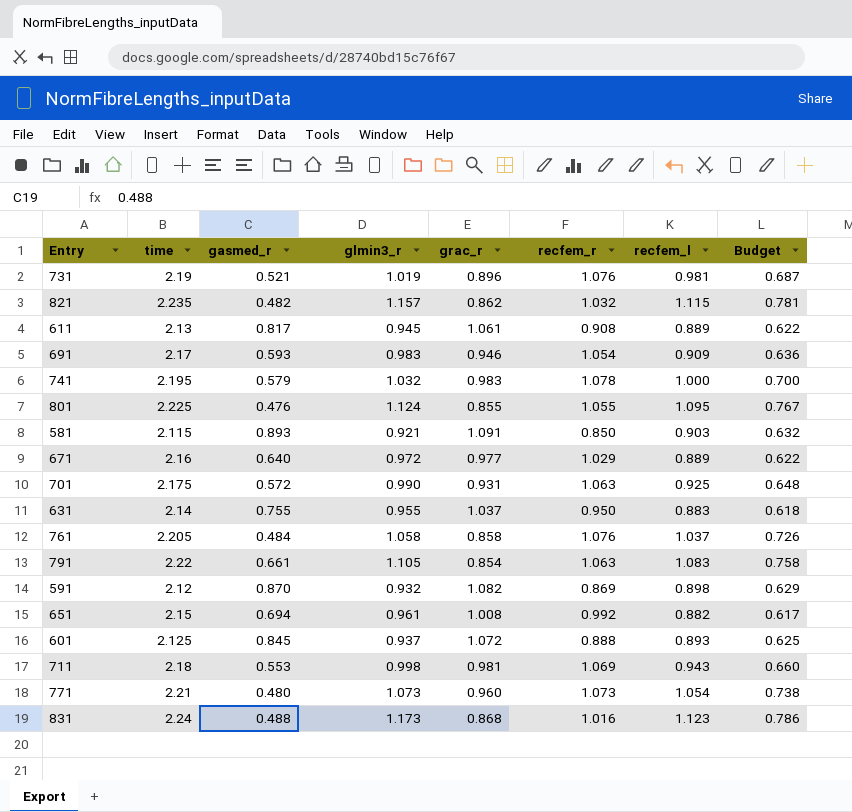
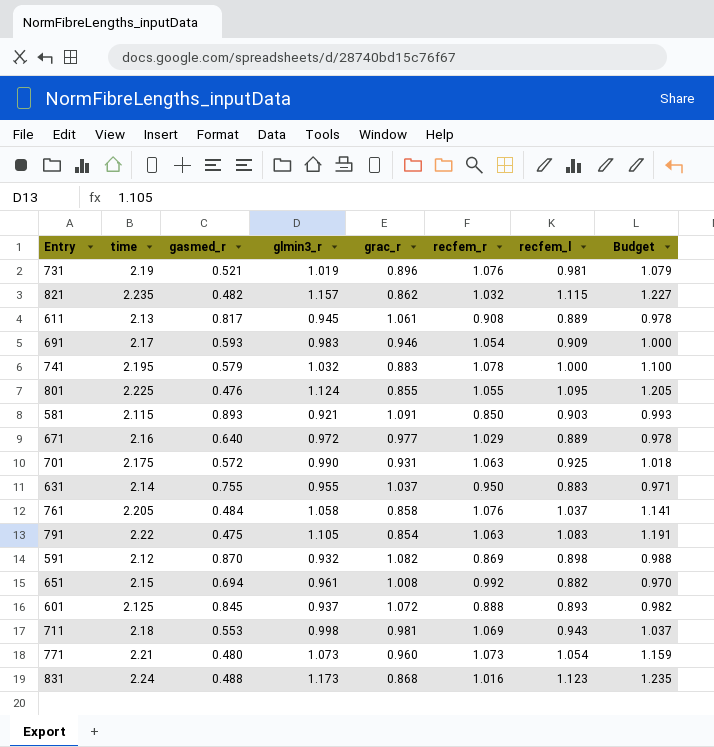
column Budget | formula: [recfem_l] * 0.7 -> [recfem_l] * 1.1
741 | grac_r: 0.983 -> 0.883
791 | gasmed_r: 0.661 -> 0.475

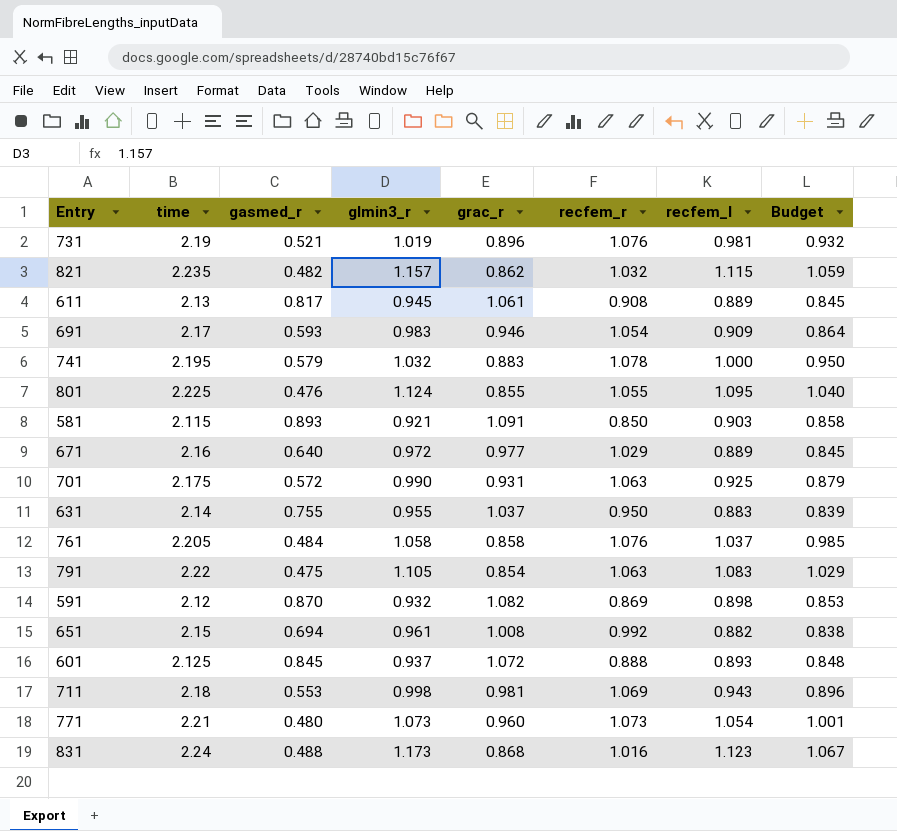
column Budget | formula: [recfem_l] * 1.1 -> [recfem_l] * 0.95

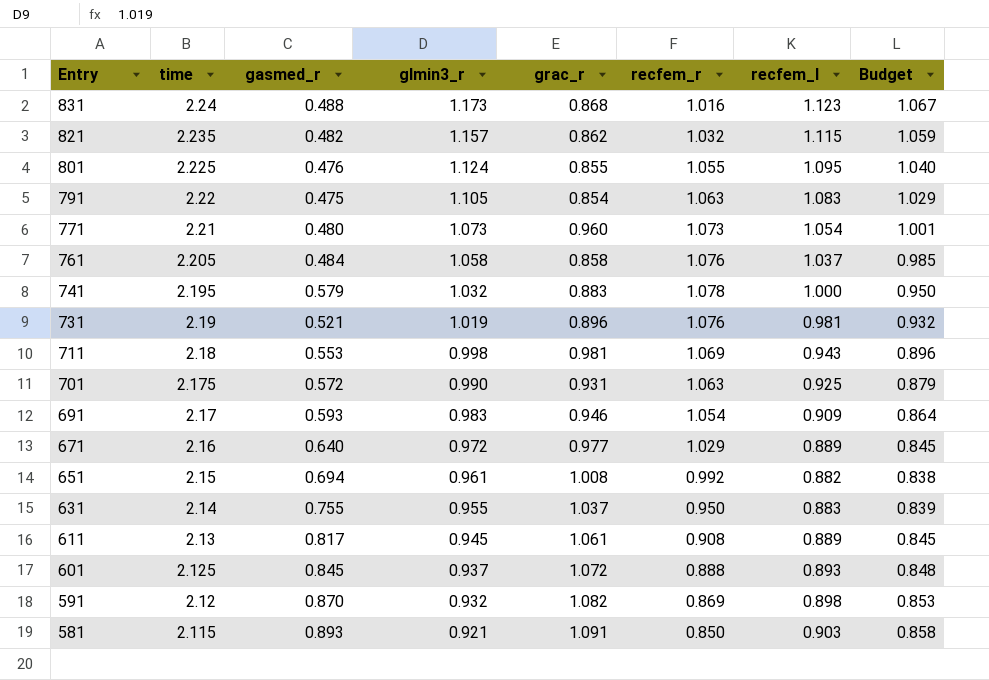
row order: none -> Entry descending

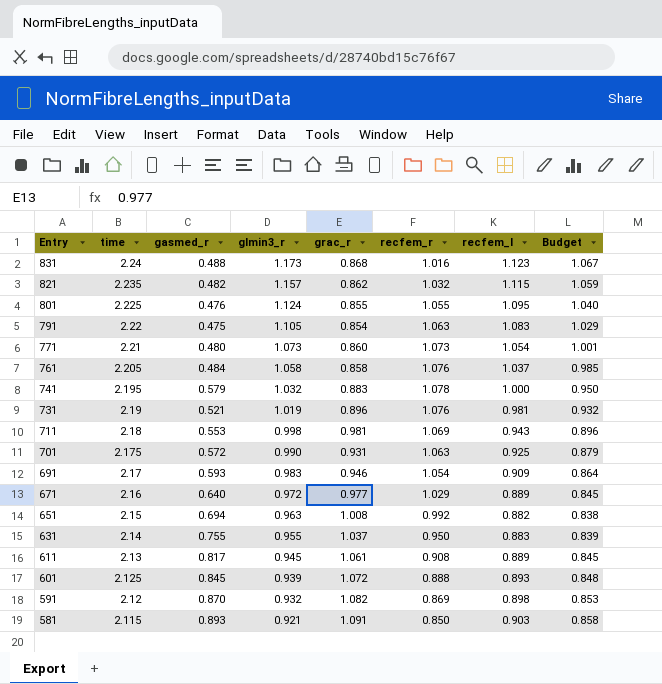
771 | grac_r: 0.960 -> 0.860
651 | glmin3_r: 0.961 -> 0.963
601 | glmin3_r: 0.937 -> 0.939

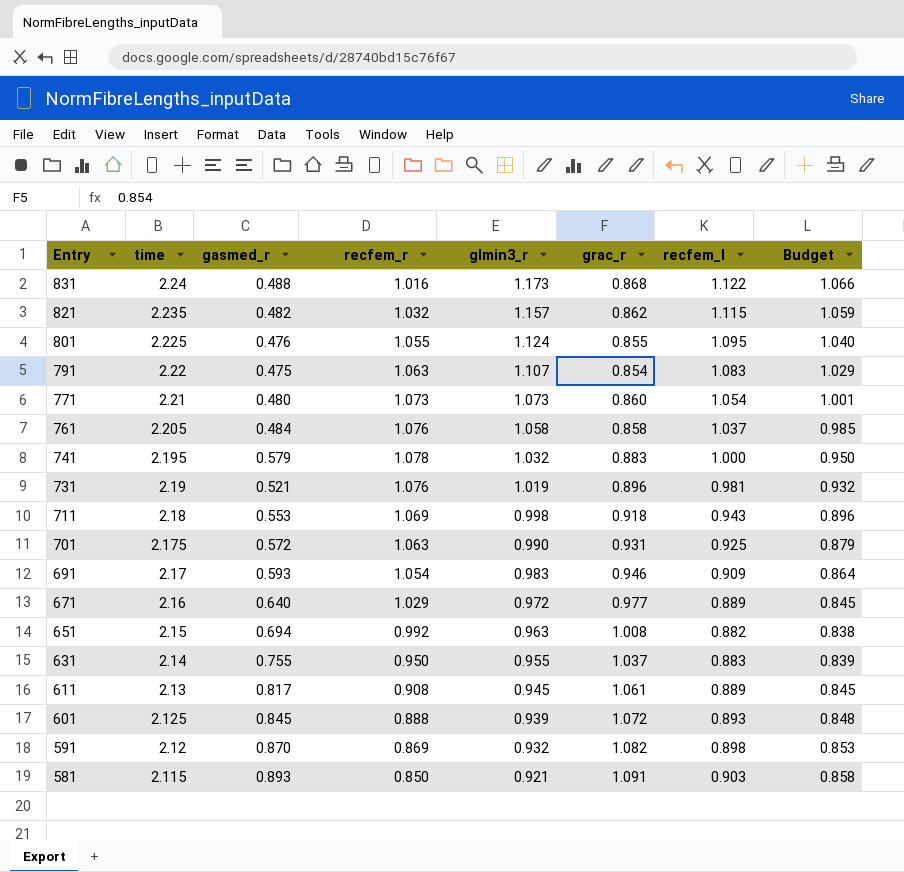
column recfem_r | position: 6 -> 4
831 | recfem_l: 1.123 -> 1.122
831 | Budget: 1.067 -> 1.066
791 | glmin3_r: 1.105 -> 1.107
711 | grac_r: 0.981 -> 0.918

